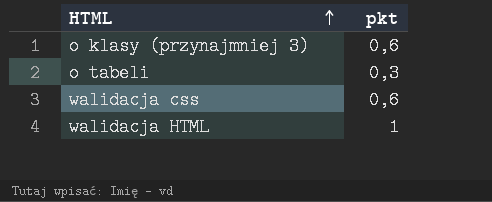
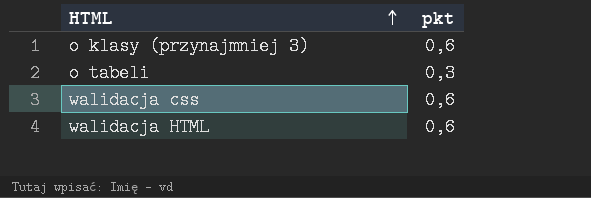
walidacja HTML | pkt: 1 -> 0,6

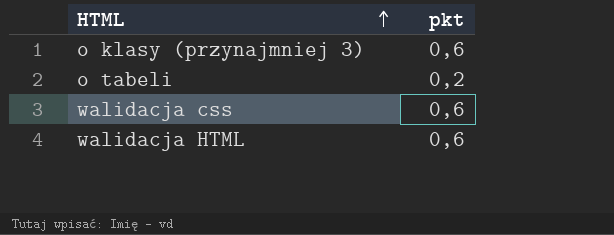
o tabeli | pkt: 0,3 -> 0,2

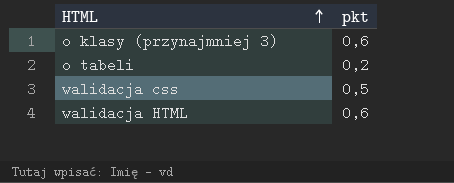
walidacja css | pkt: 0,6 -> 0,5

